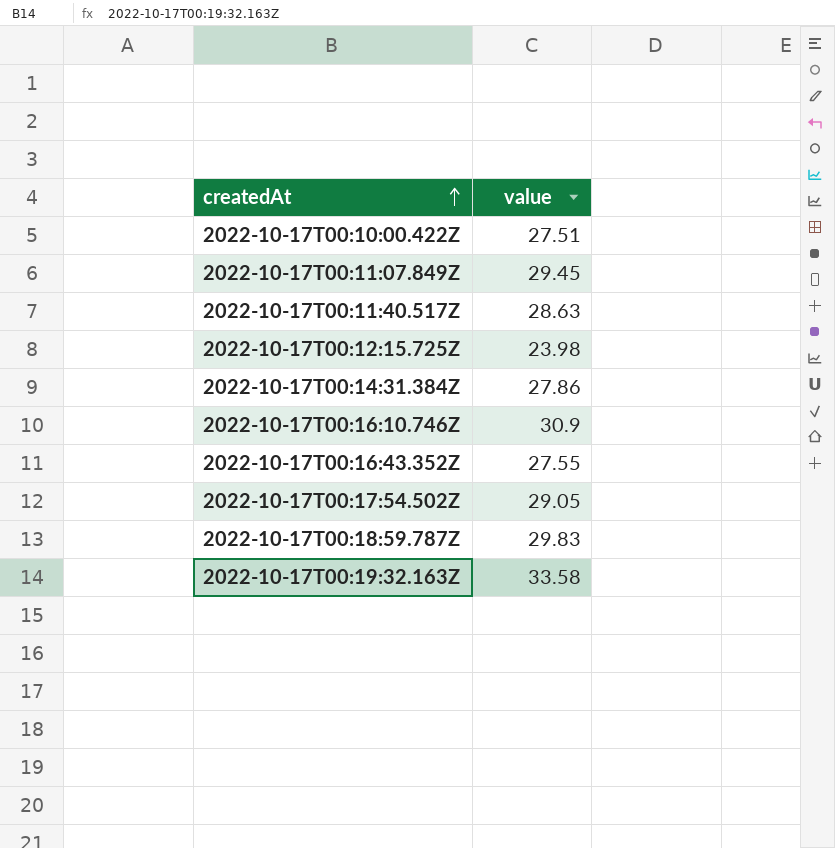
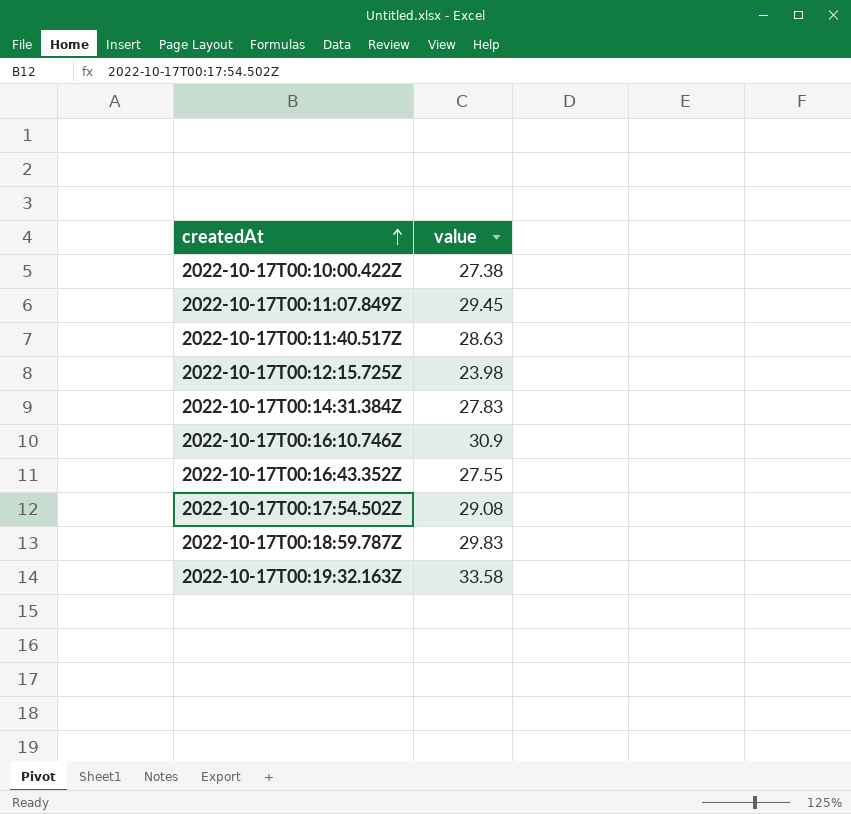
2022-10-17T00:10:00.422Z | value: 27.51 -> 27.38
2022-10-17T00:14:31.384Z | value: 27.86 -> 27.83
2022-10-17T00:17:54.502Z | value: 29.05 -> 29.08

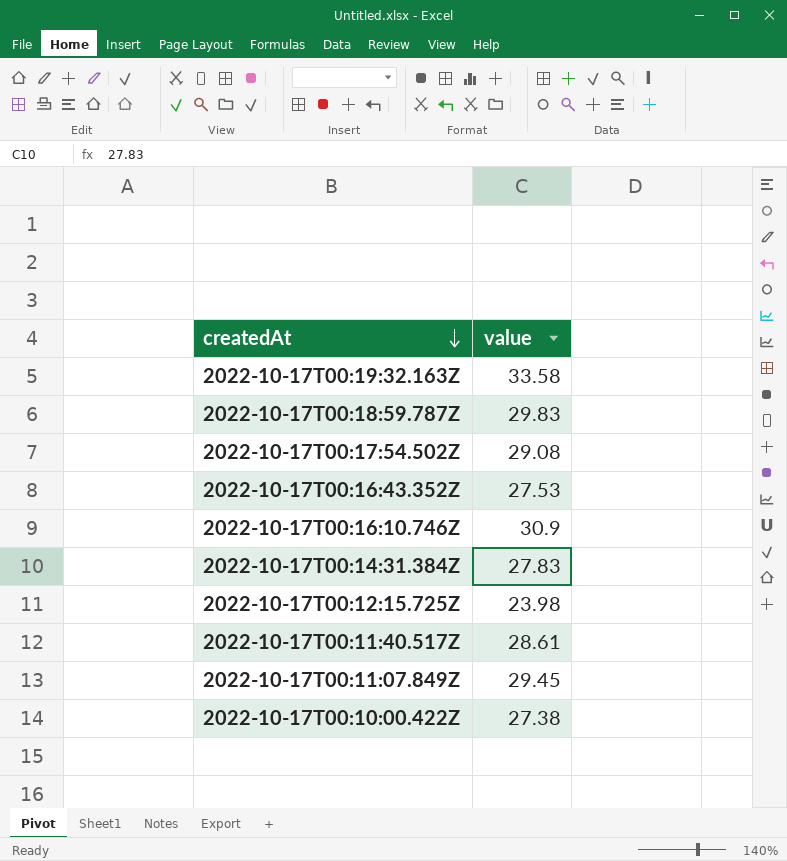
row order: createdAt ascending -> createdAt descending
2022-10-17T00:16:43.352Z | value: 27.55 -> 27.53
2022-10-17T00:11:40.517Z | value: 28.63 -> 28.61

